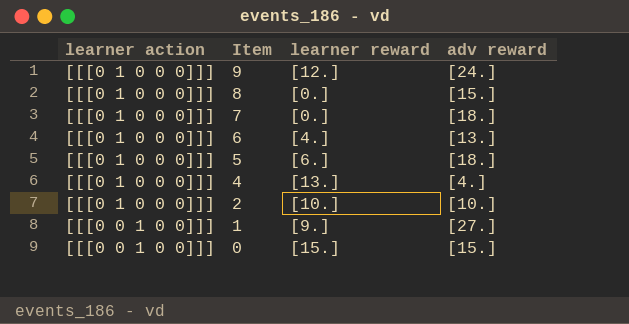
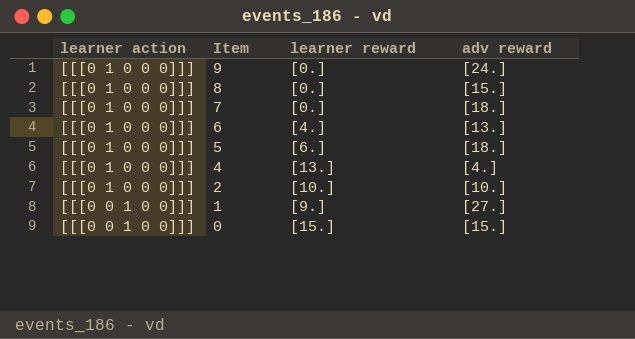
9 | learner reward: [12.] -> [0.]

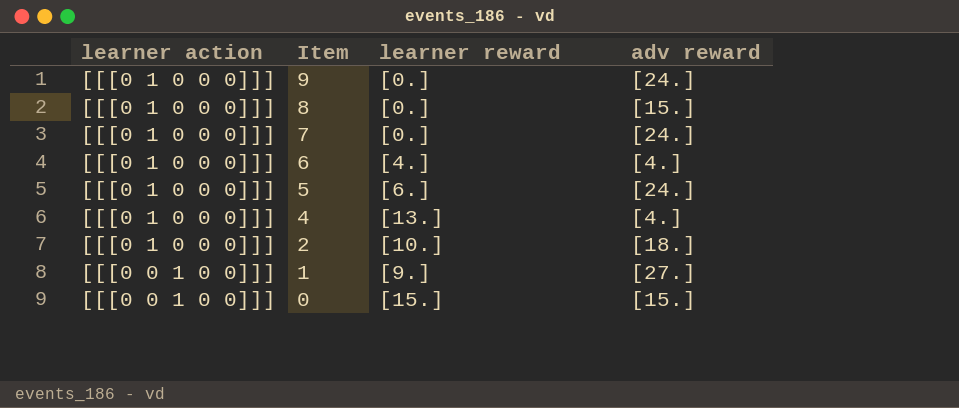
7 | adv reward: [18.] -> [24.]
6 | adv reward: [13.] -> [4.]
5 | adv reward: [18.] -> [24.]
2 | adv reward: [10.] -> [18.]

